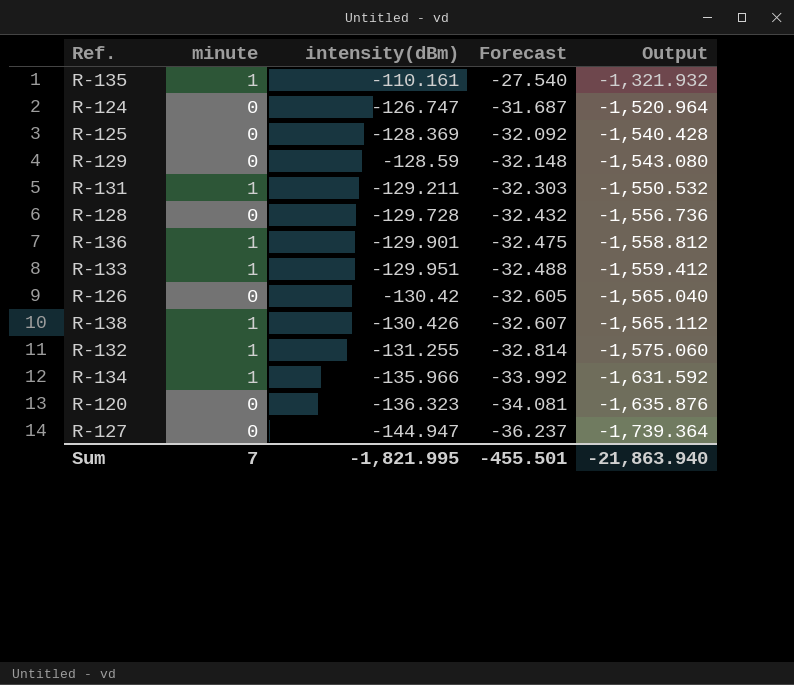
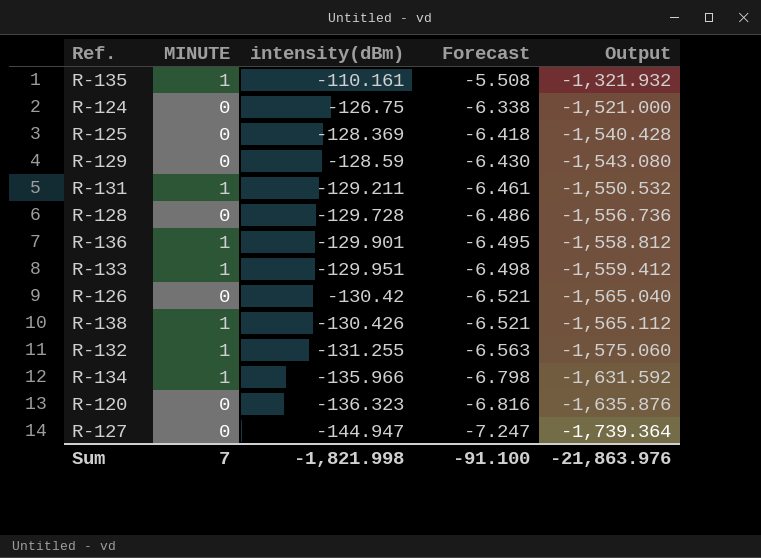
column name: minute -> MINUTE
column Forecast | formula: [intensity(dBm)] * 0.25 -> [intensity(dBm)] * 0.05
R-124 | intensity(dBm): -126.747 -> -126.75
R-124 | Output: -1,520.964 -> -1,521.000
Sum | intensity(dBm): -1,821.995 -> -1,821.998
Sum | Forecast: -455.501 -> -91.100
Sum | Output: -21,863.940 -> -21,863.976

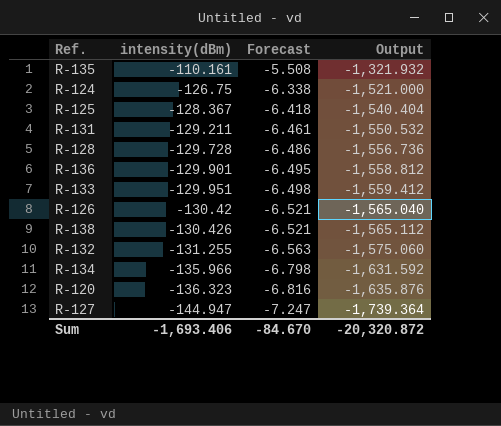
column MINUTE | position: 2 -> none
row R-129: 0 | -128.59 | -6.430 | -1,543.080 -> none
R-125 | intensity(dBm): -128.369 -> -128.367
R-125 | Output: -1,540.428 -> -1,540.404
Sum | intensity(dBm): -1,821.998 -> -1,693.406
Sum | Forecast: -91.100 -> -84.670
Sum | Output: -21,863.976 -> -20,320.872

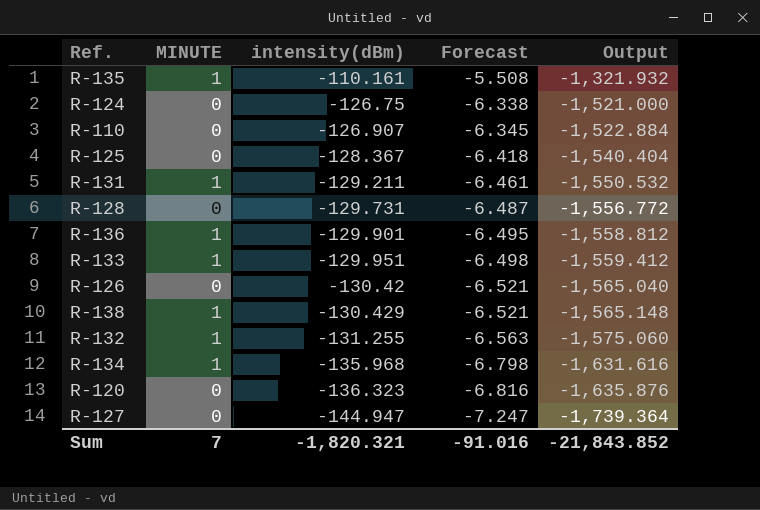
column MINUTE | position: none -> 2
row R-110: none -> 0 | -126.907 | -6.345 | -1,522.884
R-128 | intensity(dBm): -129.728 -> -129.731
R-128 | Forecast: -6.486 -> -6.487
R-128 | Output: -1,556.736 -> -1,556.772
R-138 | intensity(dBm): -130.426 -> -130.429
R-138 | Output: -1,565.112 -> -1,565.148
R-134 | intensity(dBm): -135.966 -> -135.968
R-134 | Output: -1,631.592 -> -1,631.616
Sum | intensity(dBm): -1,693.406 -> -1,820.321
Sum | Forecast: -84.670 -> -91.016
Sum | Output: -20,320.872 -> -21,843.852

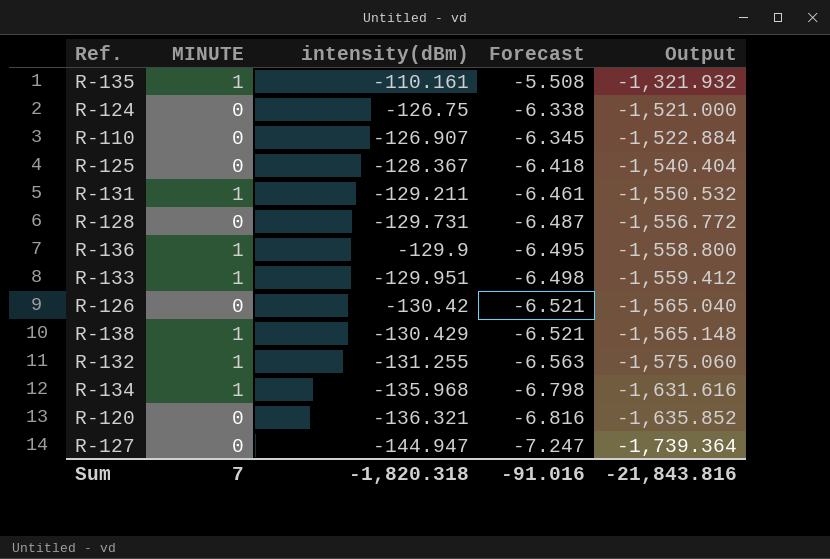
R-136 | intensity(dBm): -129.901 -> -129.9
R-136 | Output: -1,558.812 -> -1,558.800
R-120 | intensity(dBm): -136.323 -> -136.321
R-120 | Output: -1,635.876 -> -1,635.852
Sum | intensity(dBm): -1,820.321 -> -1,820.318
Sum | Output: -21,843.852 -> -21,843.816

